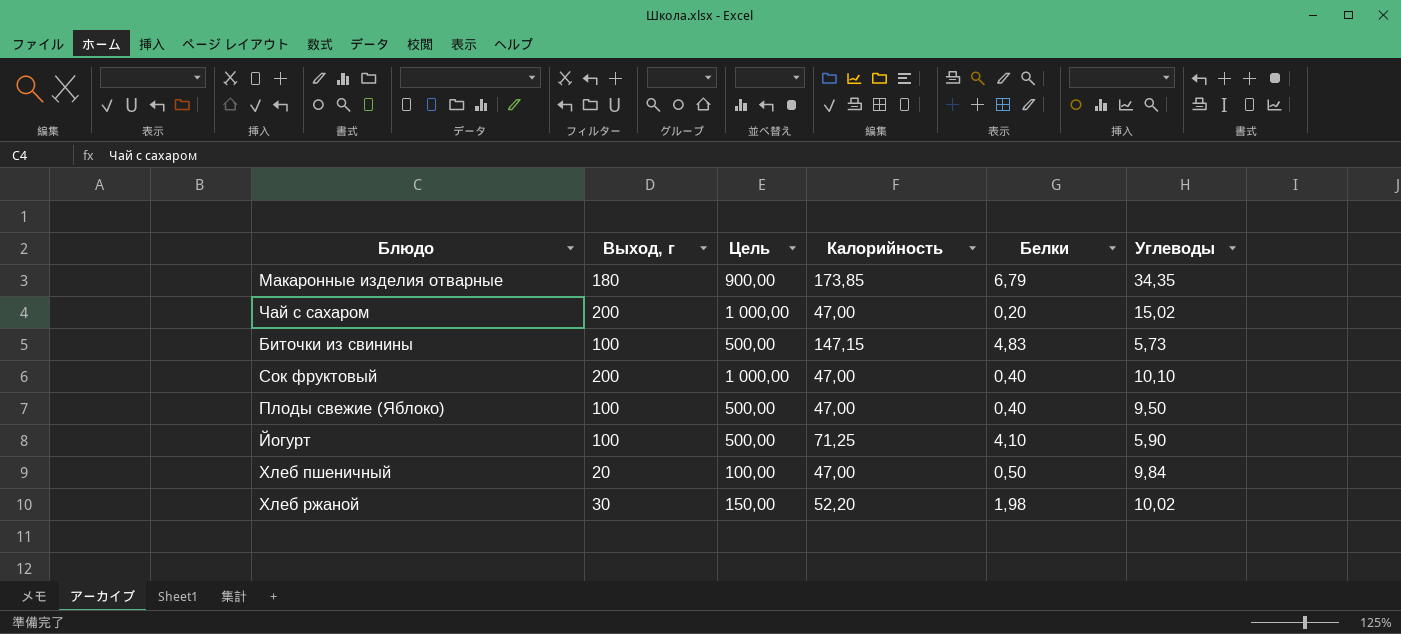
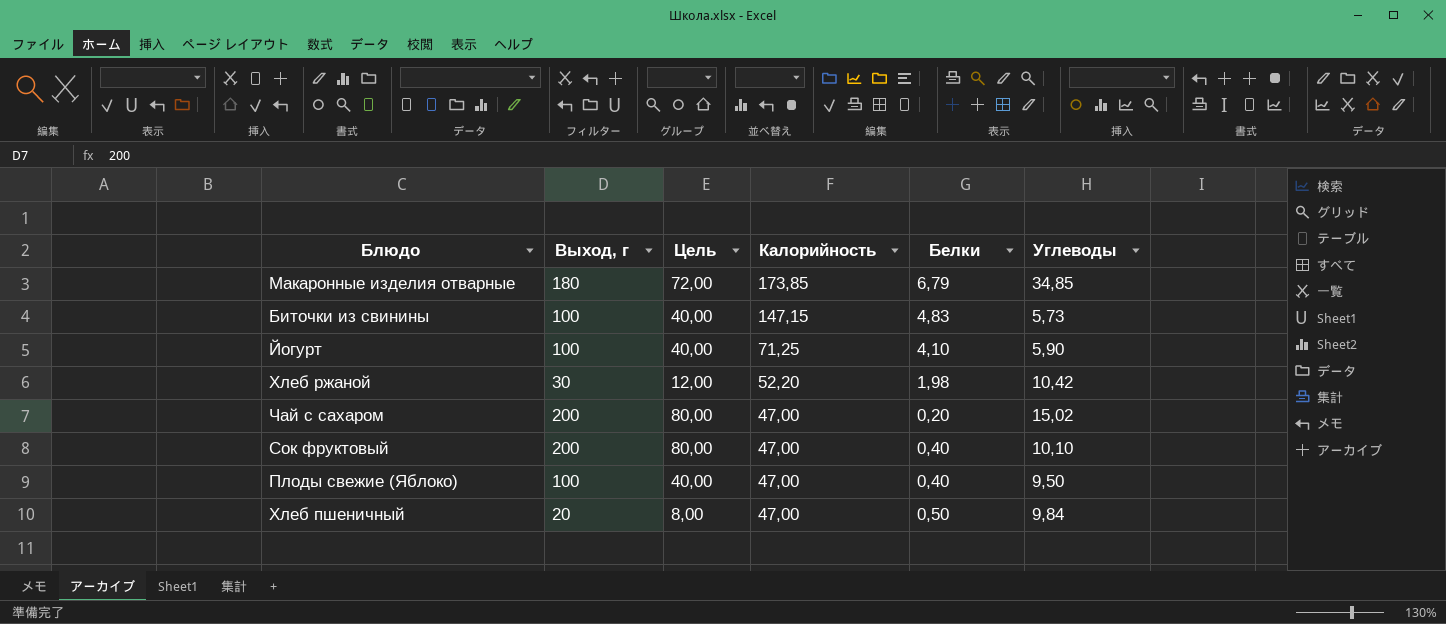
row order: none -> Калорийность descending
column Цель | formula: [Выход, г] * 5 -> [Выход, г] * 0,4
Макаронные изделия отварные | Углеводы: 34,35 -> 34,85
Хлеб ржаной | Углеводы: 10,02 -> 10,42

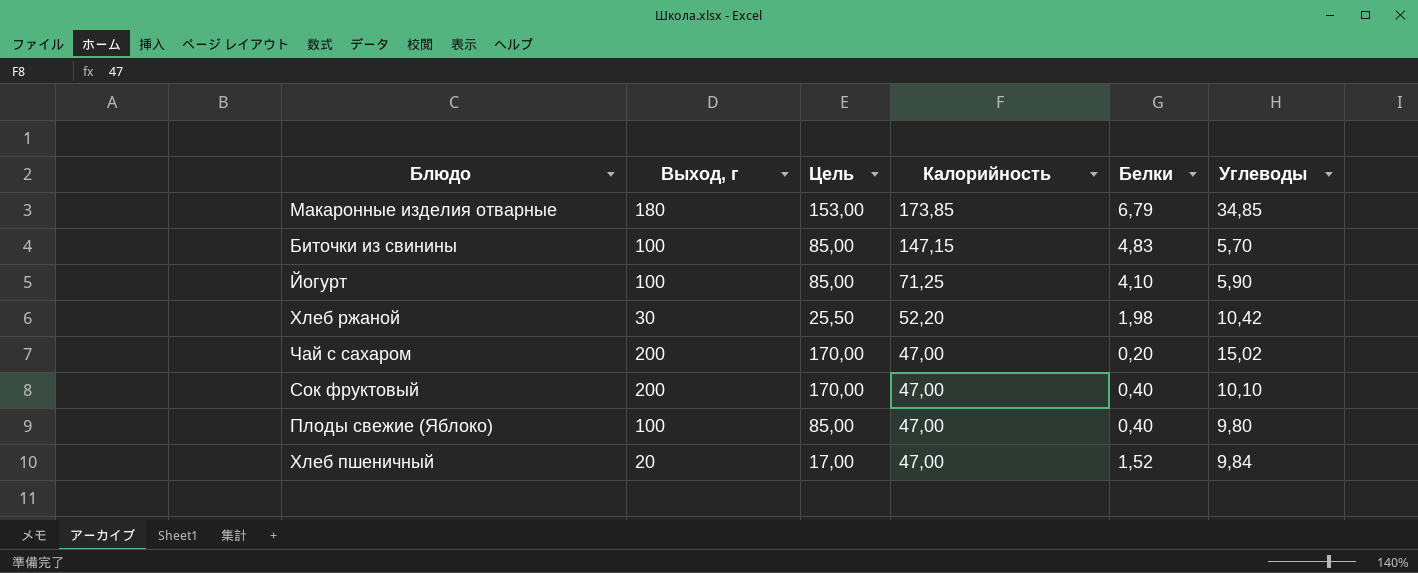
column Цель | formula: [Выход, г] * 0,4 -> [Выход, г] * 0,85
Биточки из свинины | Углеводы: 5,73 -> 5,70
Плоды свежие (Яблоко) | Углеводы: 9,50 -> 9,80
Хлеб пшеничный | Белки: 0,50 -> 1,52

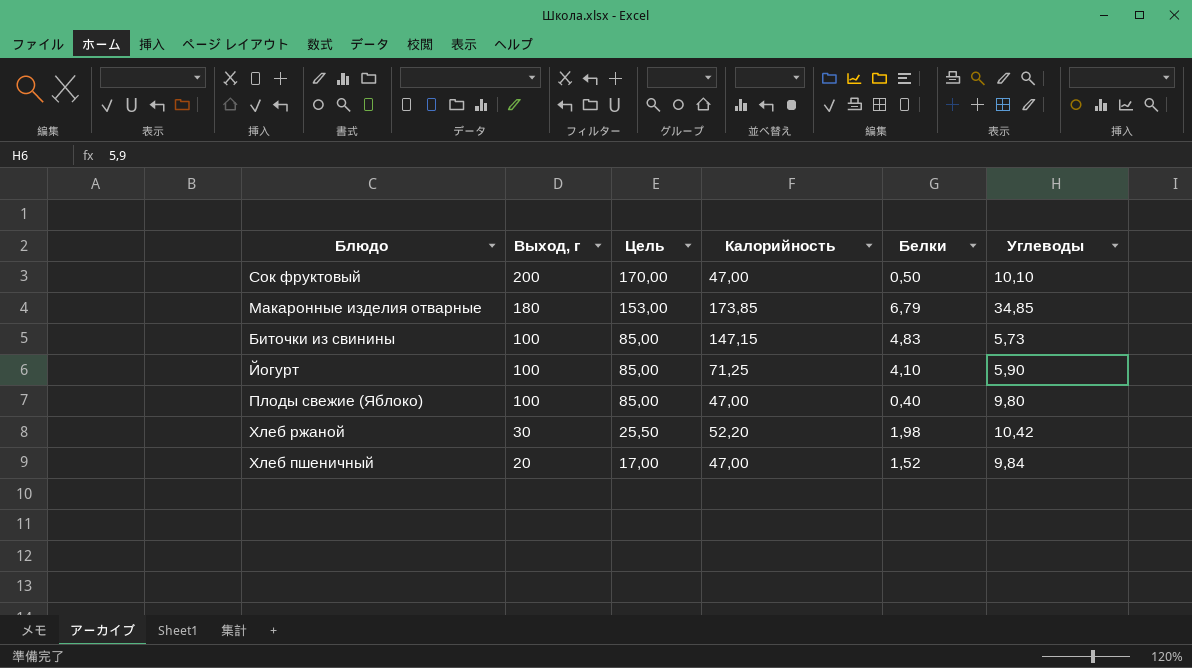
row order: Калорийность descending -> Выход, г descending
row Чай с сахаром: 200 | 170,00 | 47,00 | 0,20 | 15,02 -> none
Сок фруктовый | Белки: 0,40 -> 0,50
Биточки из свинины | Углеводы: 5,70 -> 5,73

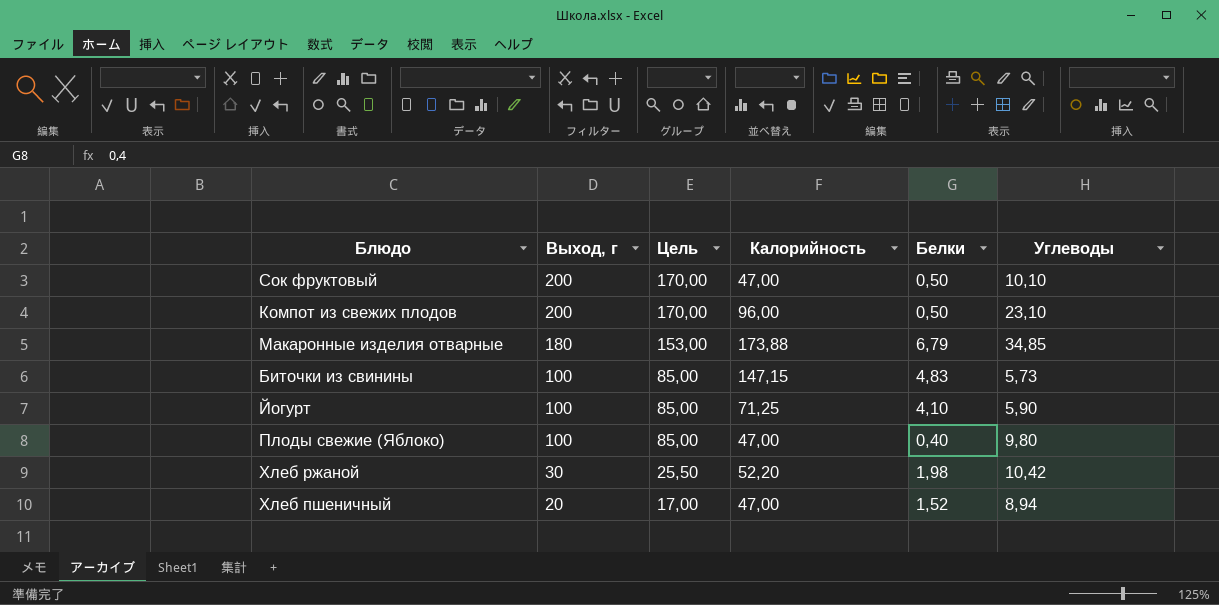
row Компот из свежих плодов: none -> 200 | 170,00 | 96,00 | 0,50 | 23,10
Макаронные изделия отварные | Калорийность: 173,85 -> 173,88
Хлеб пшеничный | Углеводы: 9,84 -> 8,94

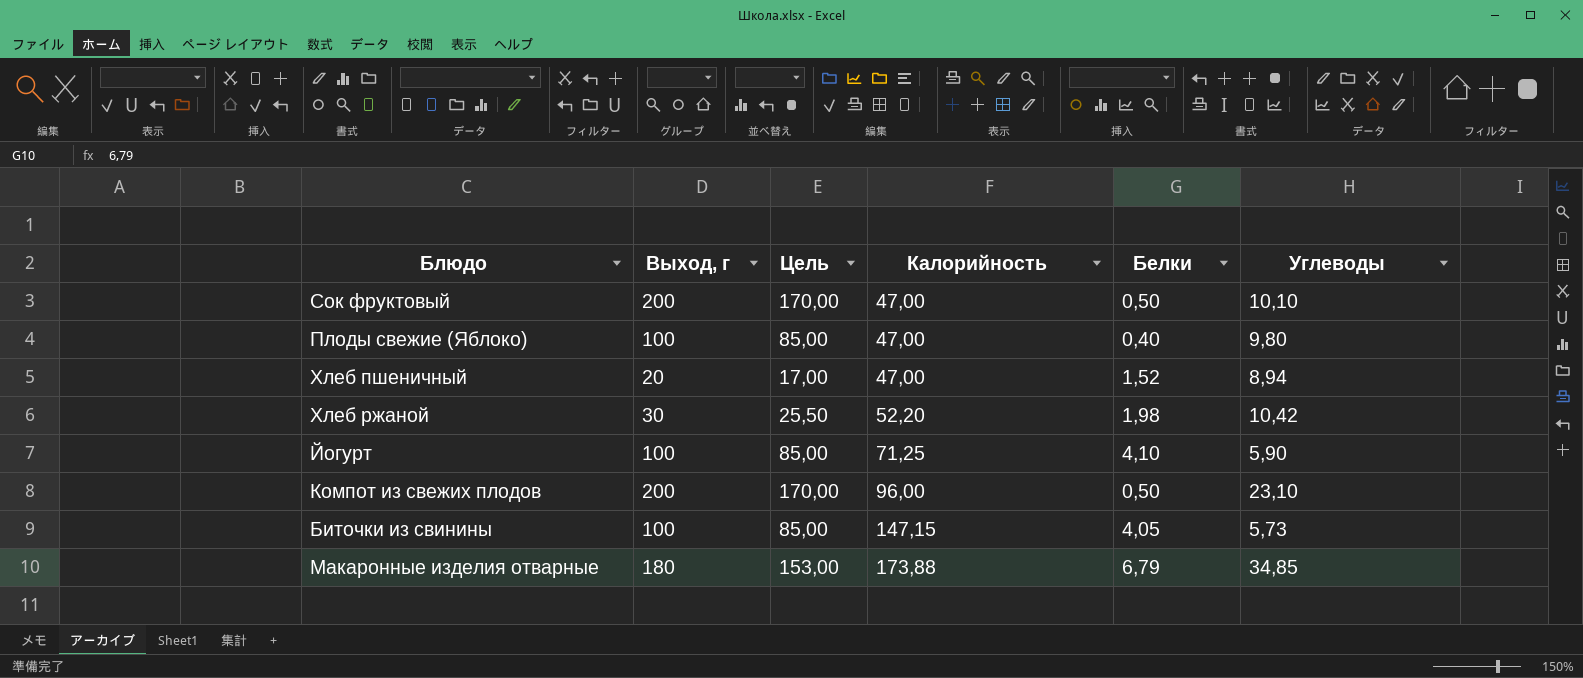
row order: Выход, г descending -> Калорийность ascending
Биточки из свинины | Белки: 4,83 -> 4,05

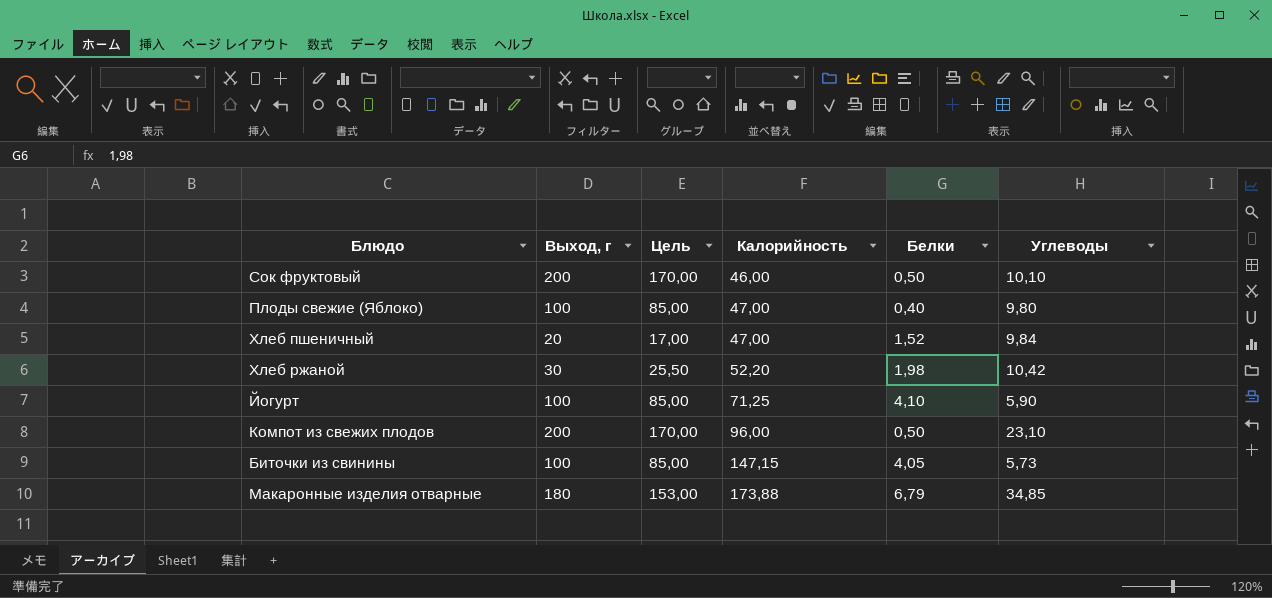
Сок фруктовый | Калорийность: 47,00 -> 46,00
Хлеб пшеничный | Углеводы: 8,94 -> 9,84

